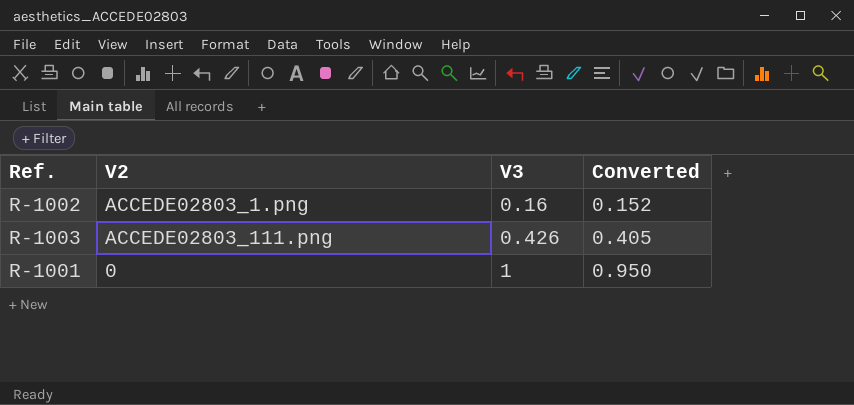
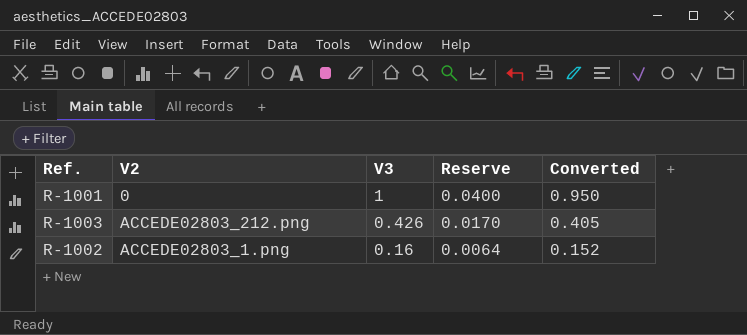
row order: V3 ascending -> V3 descending
column Reserve | formula: none -> [V3] * 0.04
R-1003 | V2: ACCEDE02803_111.png -> ACCEDE02803_212.png

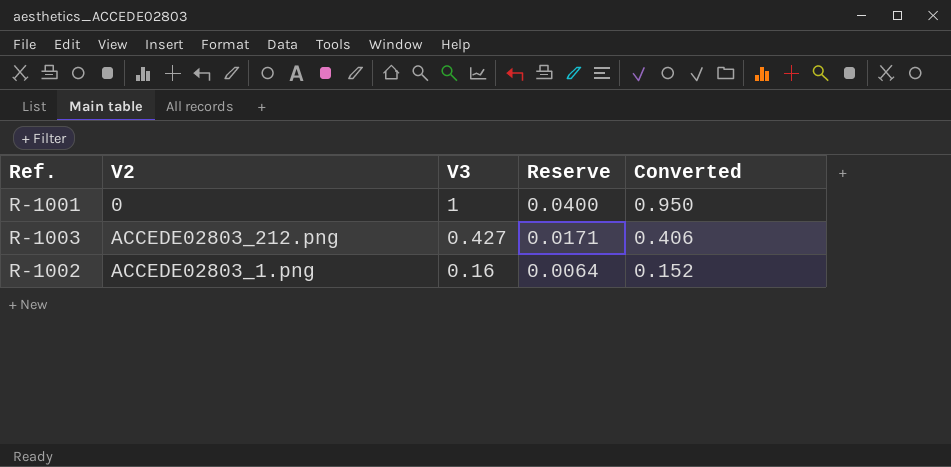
R-1003 | V3: 0.426 -> 0.427
R-1003 | Reserve: 0.0170 -> 0.0171
R-1003 | Converted: 0.405 -> 0.406

